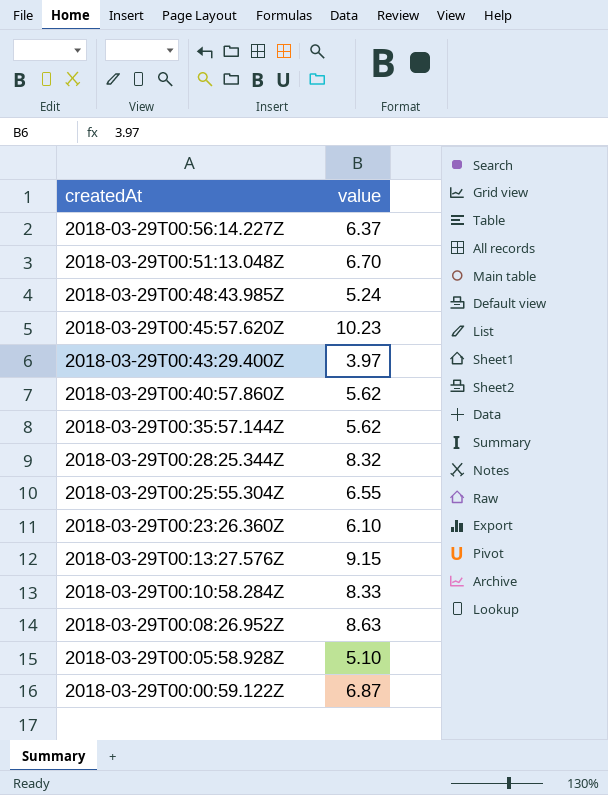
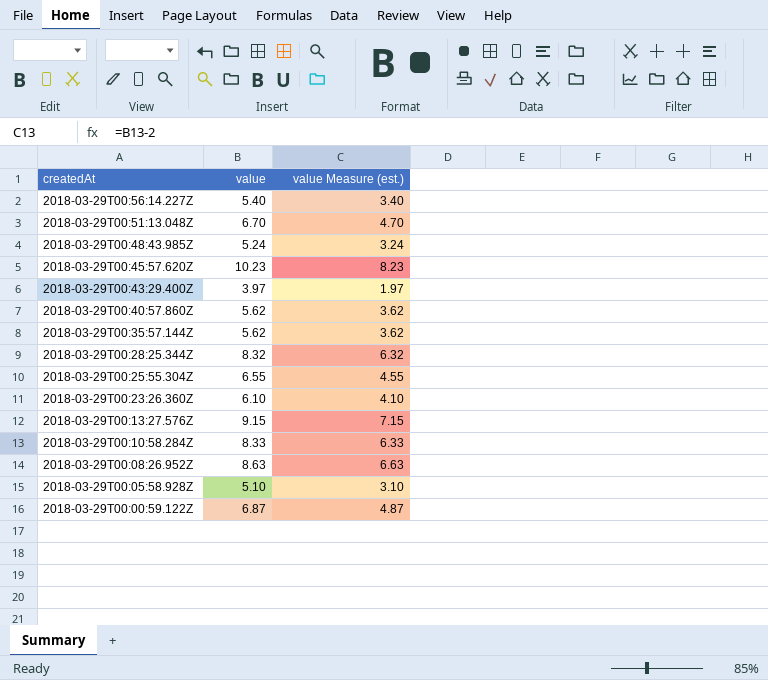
column value Measure (est.) | formula: none -> [value] - 2
2018-03-29T00:56:14.227Z | value: 6.37 -> 5.40

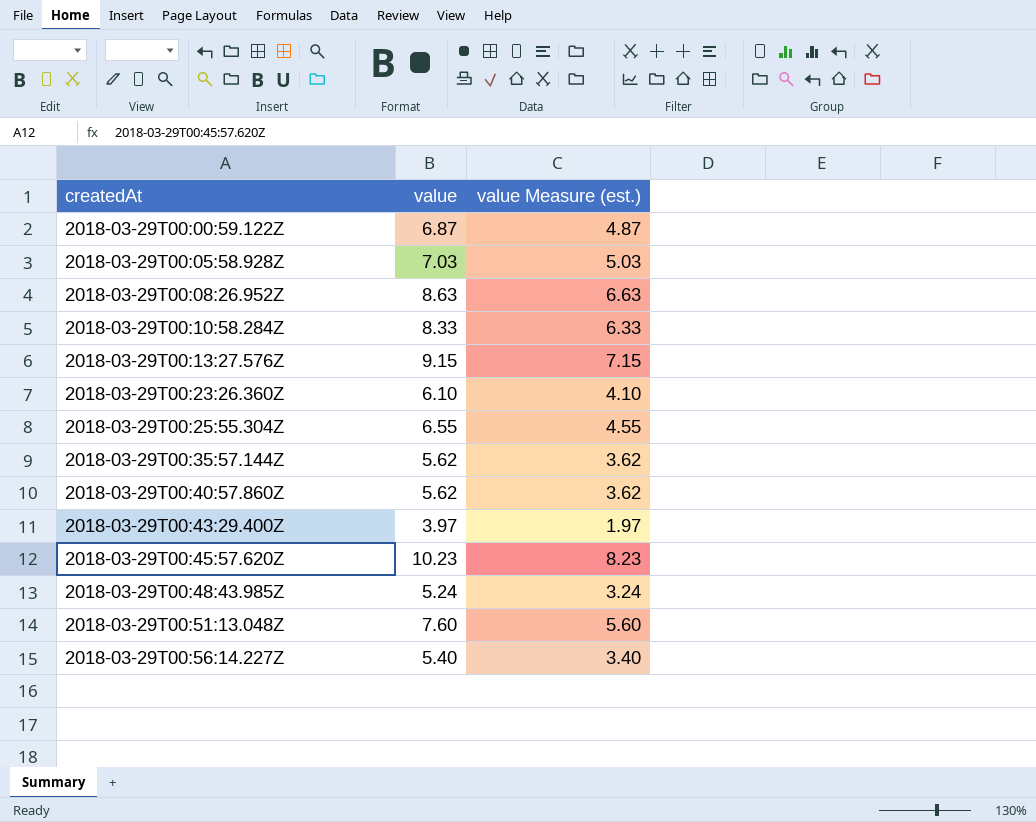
row order: createdAt descending -> createdAt ascending
row 2018-03-29T00:28:25.344Z: 8.32 | 6.32 -> none
2018-03-29T00:05:58.928Z | value: 5.10 -> 7.03
2018-03-29T00:05:58.928Z | value Measure (est.): 3.10 -> 5.03
2018-03-29T00:51:13.048Z | value: 6.70 -> 7.60
2018-03-29T00:51:13.048Z | value Measure (est.): 4.70 -> 5.60

